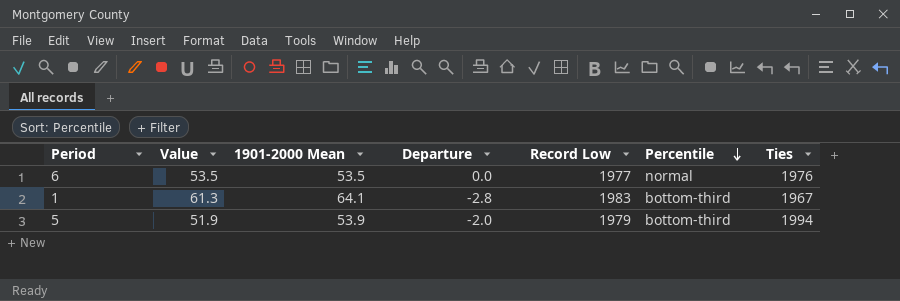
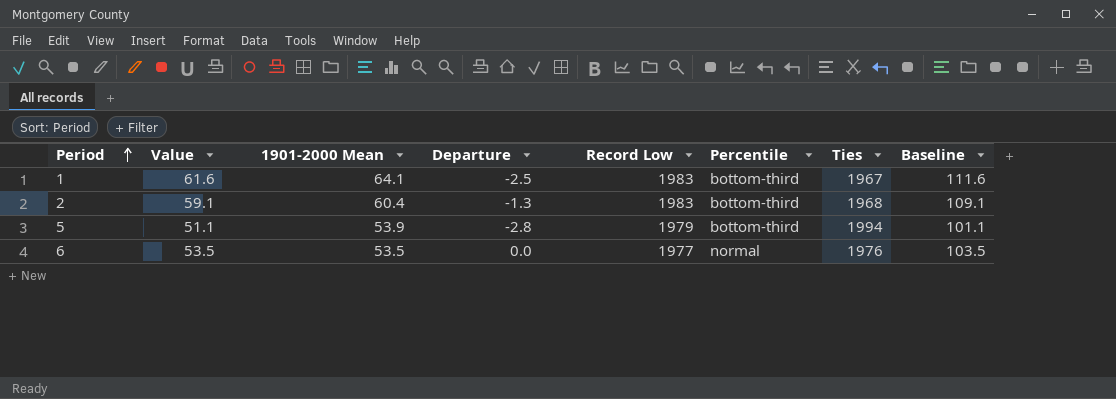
row order: Percentile descending -> Period ascending
column Baseline | formula: none -> [Value] + 50
1 | Value: 61.3 -> 61.6
1 | Departure: -2.8 -> -2.5
row 2: none -> 59.1 | 60.4 | -1.3 | 1983 | bottom-third | 1968 | 109.1
5 | Value: 51.9 -> 51.1
5 | Departure: -2.0 -> -2.8

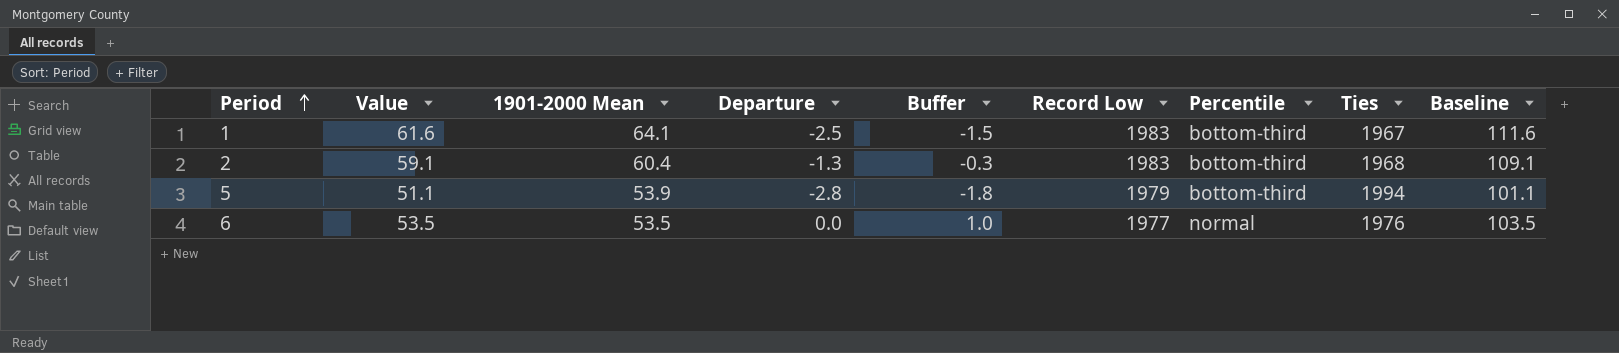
column Buffer | formula: none -> [Departure] + 1

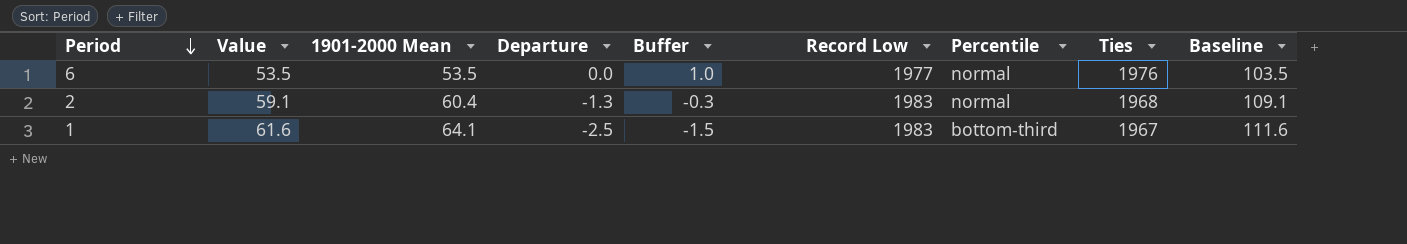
row order: Period ascending -> Period descending
row 5: 51.1 | 53.9 | -2.8 | -1.8 | 1979 | bottom-third | 1994 | 101.1 -> none
2 | Percentile: bottom-third -> normal

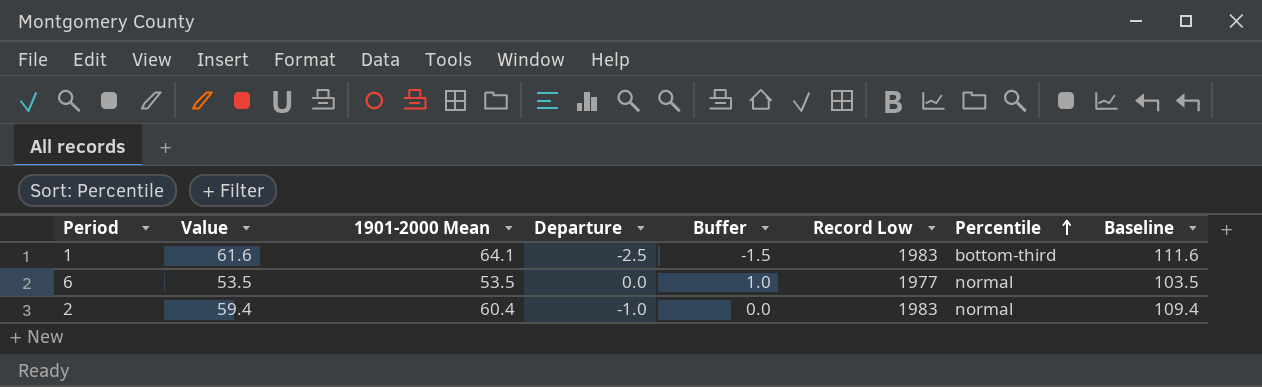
row order: Period descending -> Percentile ascending
column Ties | position: 8 -> none
2 | Value: 59.1 -> 59.4
2 | Departure: -1.3 -> -1.0
2 | Buffer: -0.3 -> 0.0
2 | Baseline: 109.1 -> 109.4

